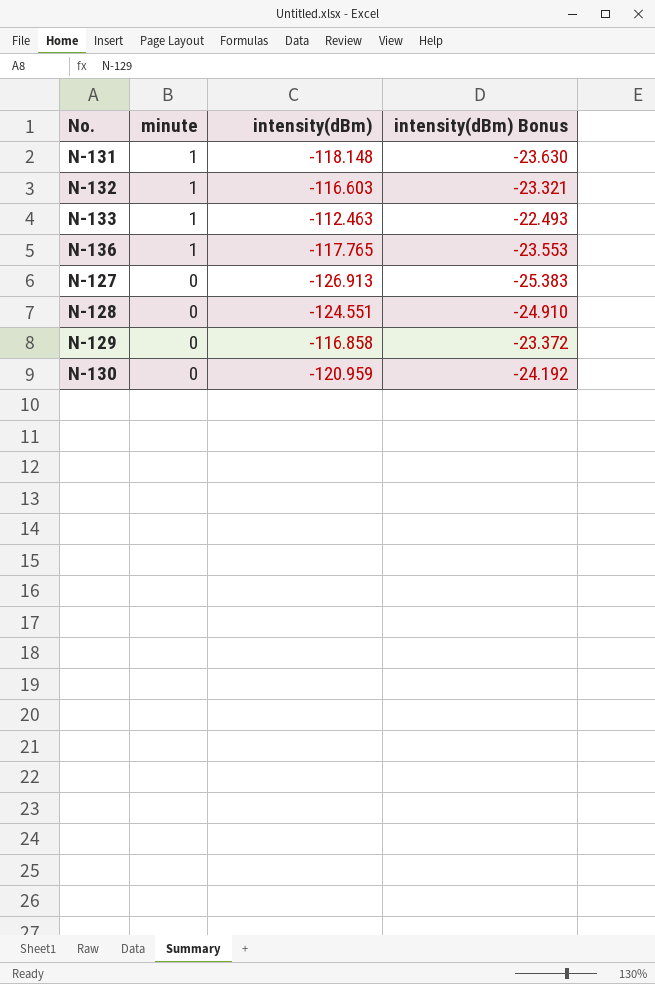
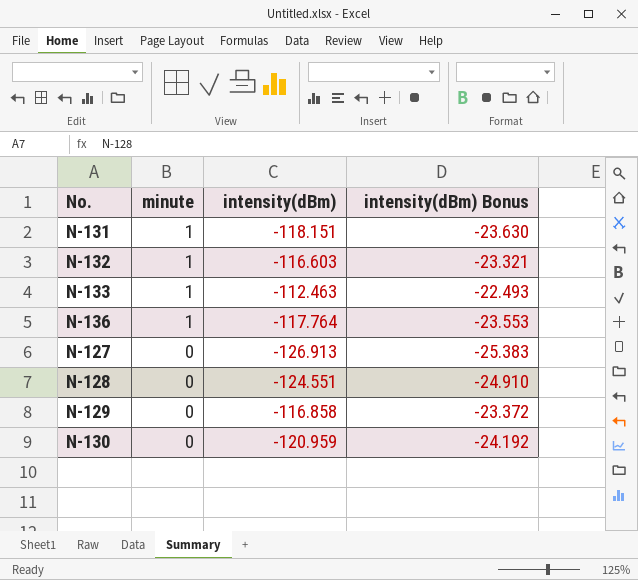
N-131 | intensity(dBm): -118.148 -> -118.151
N-136 | intensity(dBm): -117.765 -> -117.764

